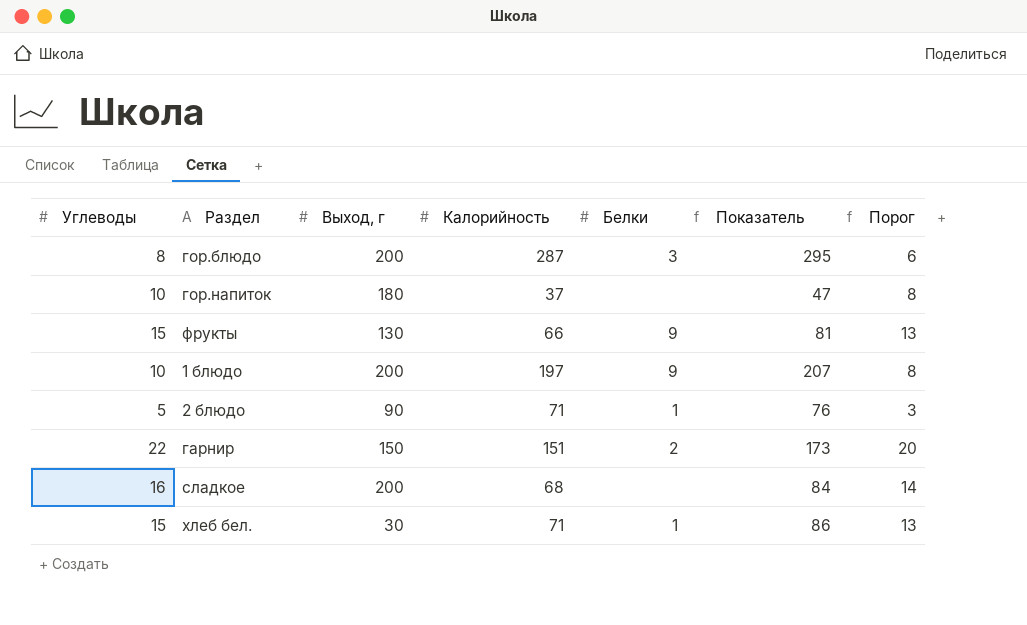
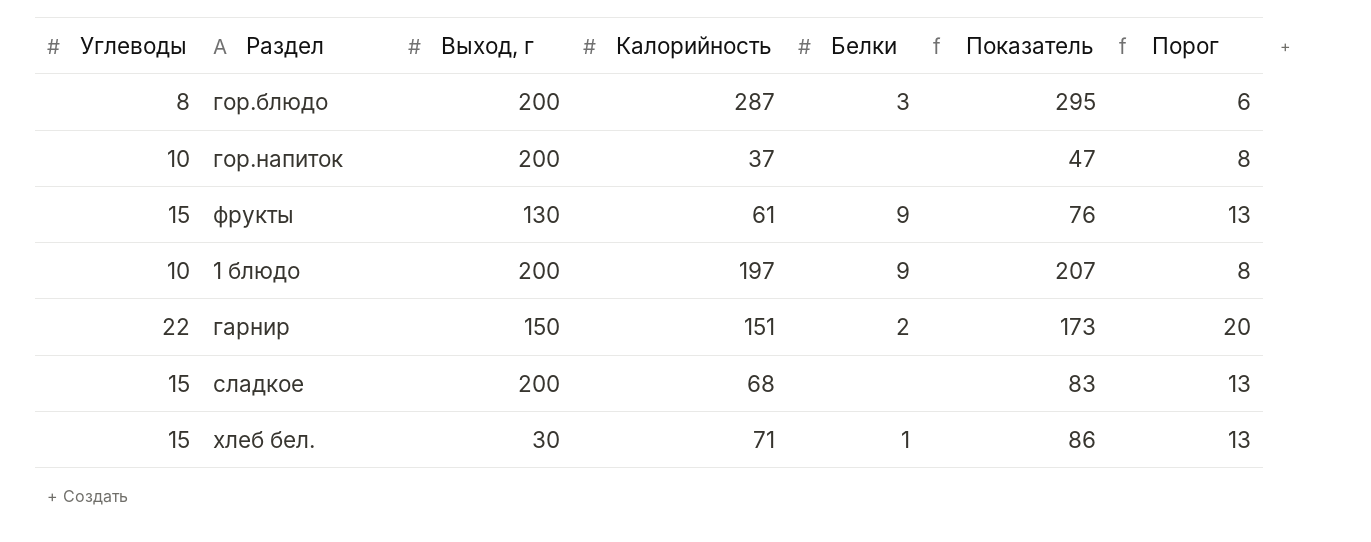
row 2 блюдо: 5 | 90 | 71 | 1 | 76 | 3 -> none
гор.напиток | Выход, г: 180 -> 200
фрукты | Калорийность: 66 -> 61
фрукты | Показатель: 81 -> 76
сладкое | Углеводы: 16 -> 15
сладкое | Показатель: 84 -> 83
сладкое | Порог: 14 -> 13

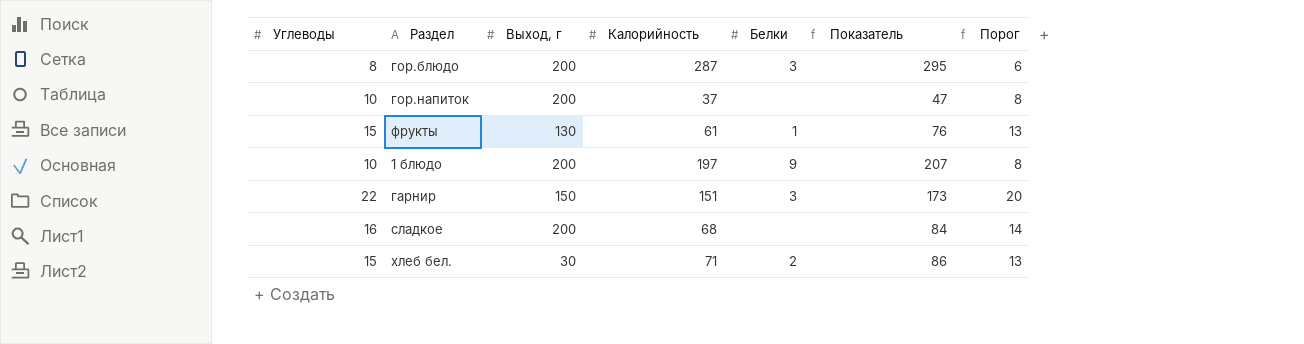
фрукты | Белки: 9 -> 1
гарнир | Белки: 2 -> 3
сладкое | Углеводы: 15 -> 16
сладкое | Показатель: 83 -> 84
сладкое | Порог: 13 -> 14
хлеб бел. | Белки: 1 -> 2

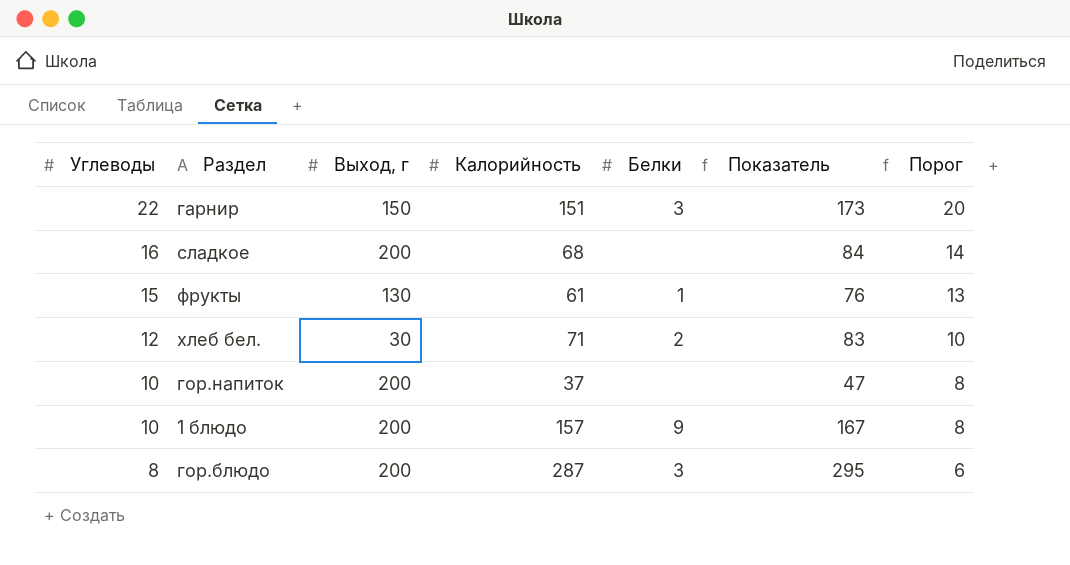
row order: none -> Углеводы descending
хлеб бел. | Углеводы: 15 -> 12
хлеб бел. | Показатель: 86 -> 83
хлеб бел. | Порог: 13 -> 10
1 блюдо | Калорийность: 197 -> 157
1 блюдо | Показатель: 207 -> 167

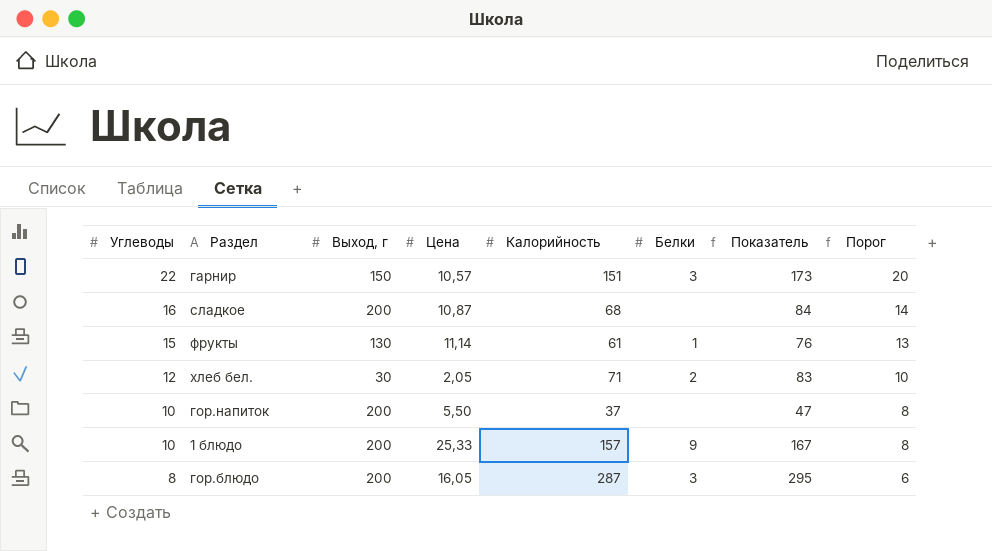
column Цена | position: none -> 4

